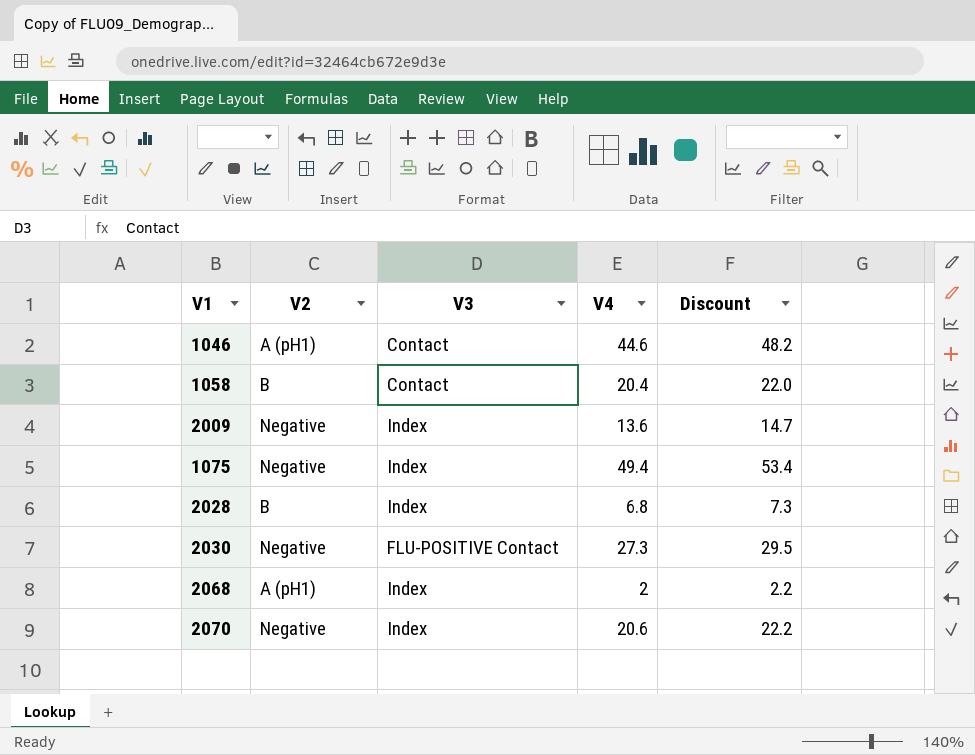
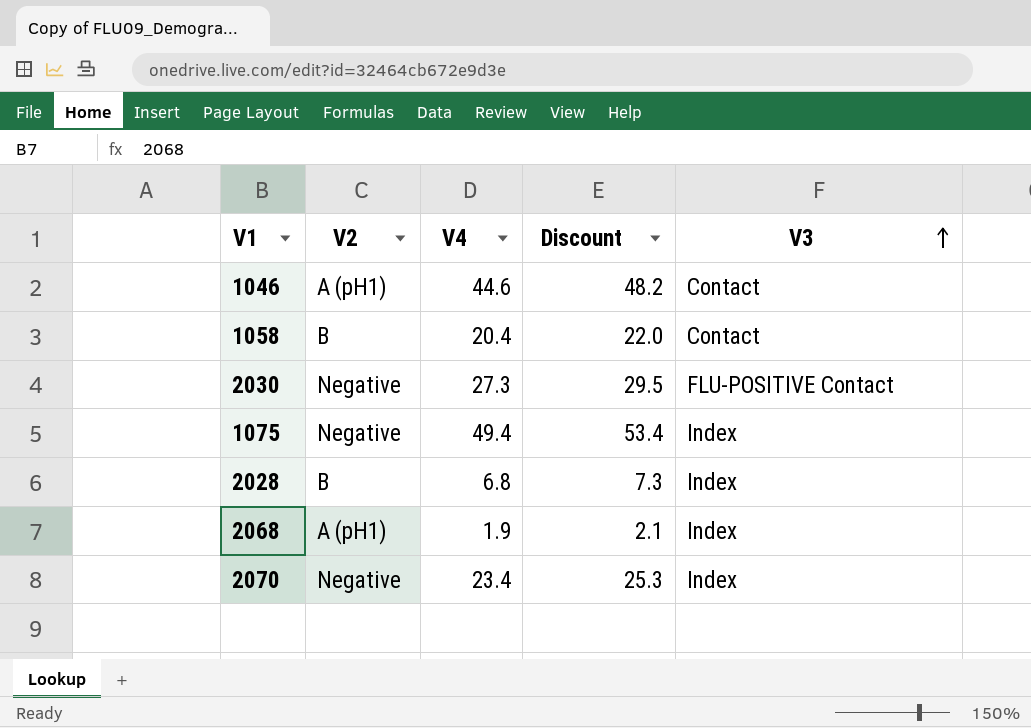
row order: none -> V3 ascending
column V3 | position: 3 -> 5
row 2009: Negative | Index | 13.6 | 14.7 -> none
2068 | V4: 2 -> 1.9
2068 | Discount: 2.2 -> 2.1
2070 | V4: 20.6 -> 23.4
2070 | Discount: 22.2 -> 25.3

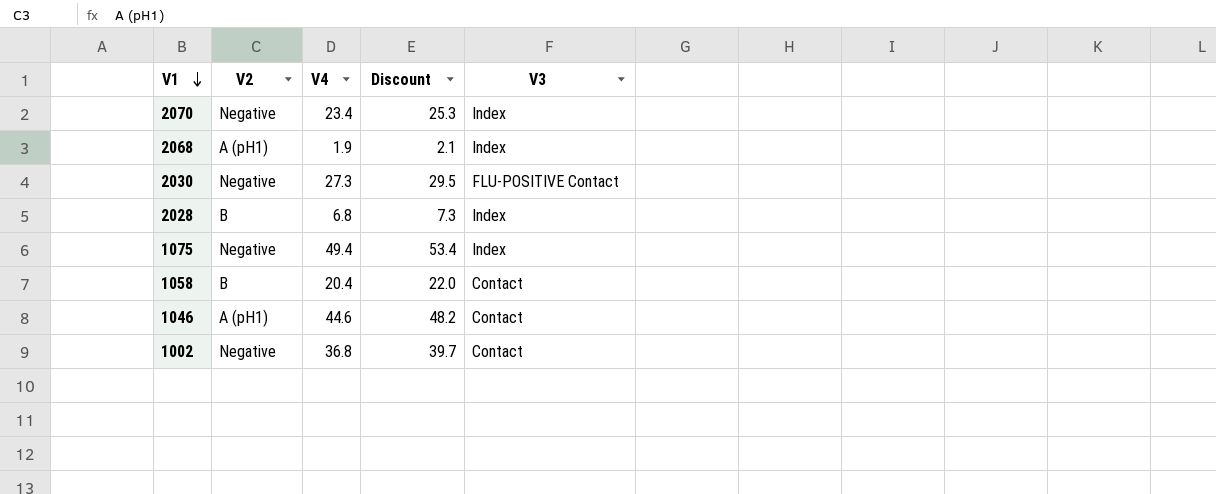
row order: V3 ascending -> V1 descending
row 1002: none -> Negative | 36.8 | 39.7 | Contact

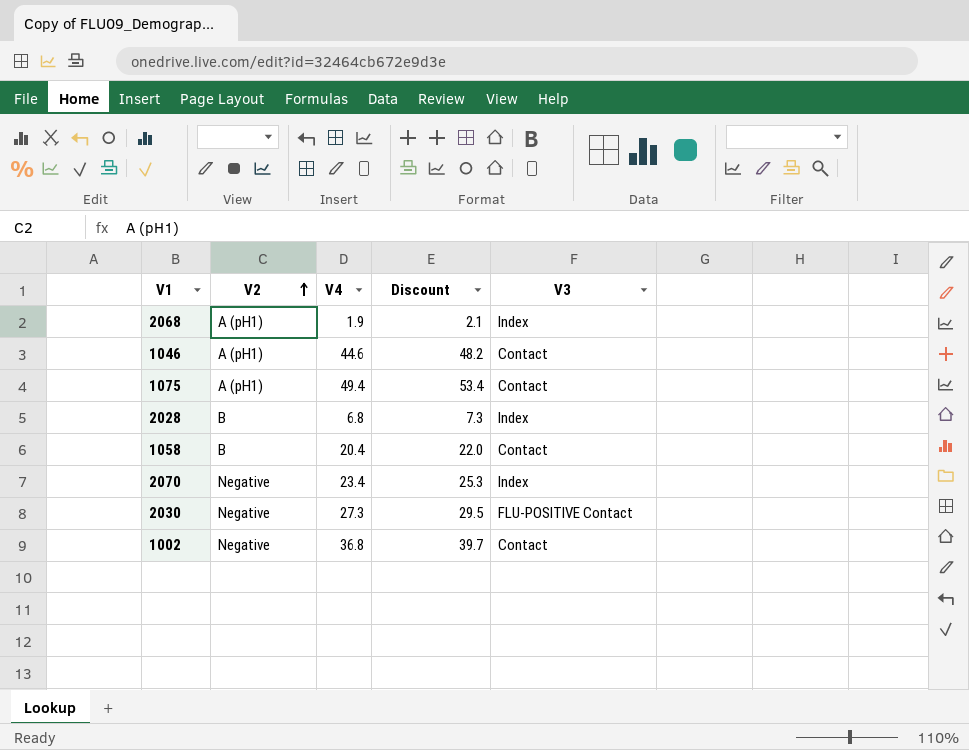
row order: V1 descending -> V2 ascending
1075 | V2: Negative -> A (pH1)
1075 | V3: Index -> Contact

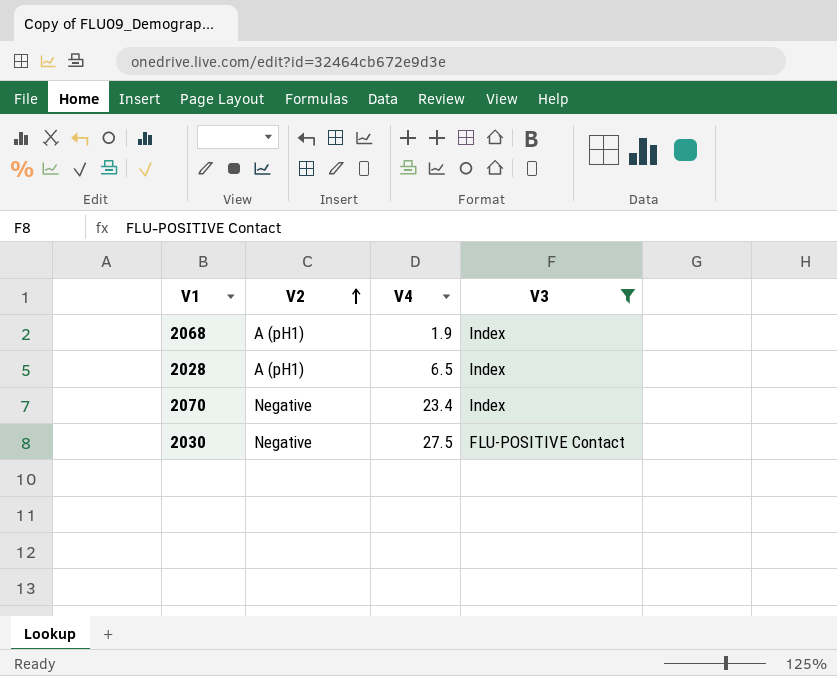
filter: none -> V3 != Contact
column Discount | formula: [V4] * 1.08 -> none
2028 | V2: B -> A (pH1)
2028 | V4: 6.8 -> 6.5
2030 | V4: 27.3 -> 27.5

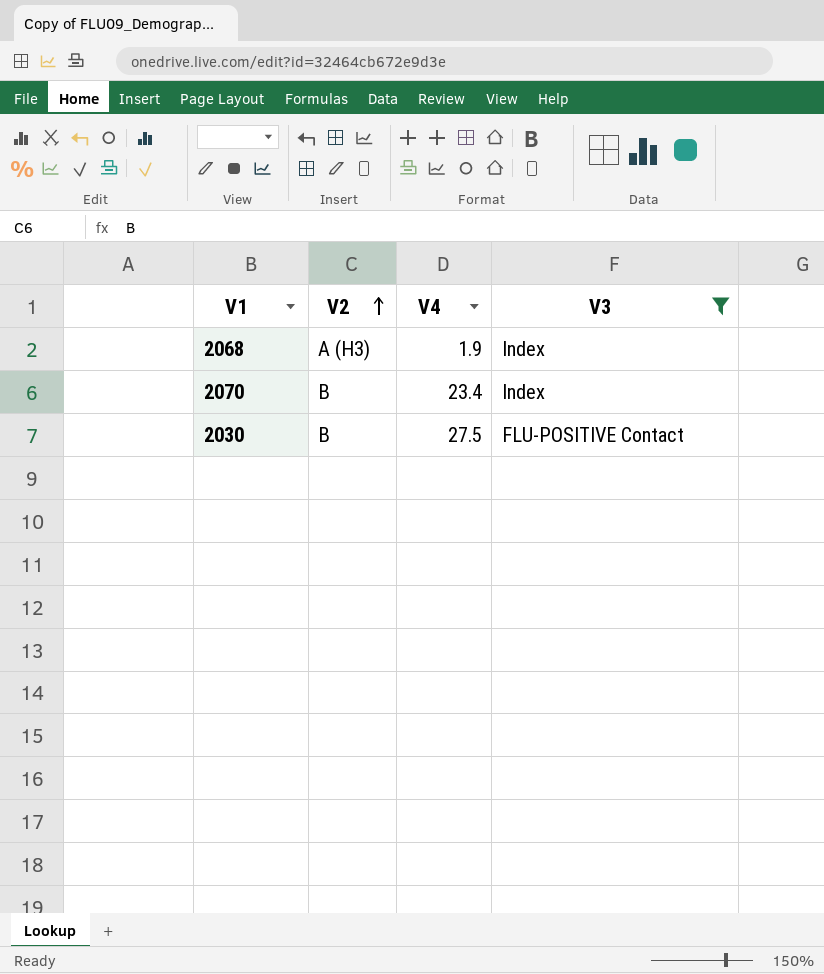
row 2028: A (pH1) | 6.5 | Index -> none
2068 | V2: A (pH1) -> A (H3)
2070 | V2: Negative -> B
2030 | V2: Negative -> B

